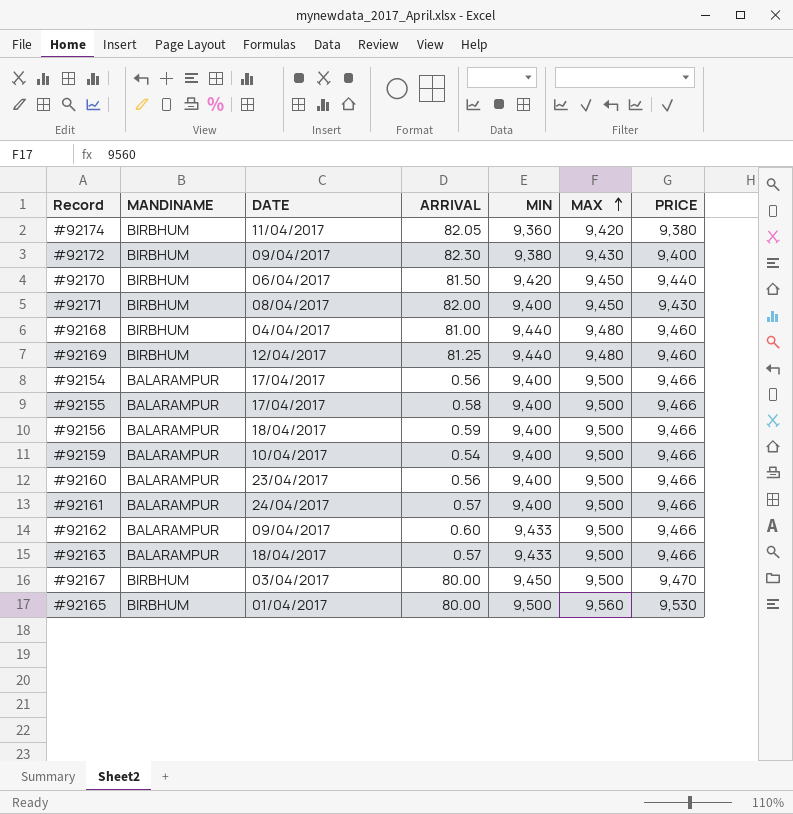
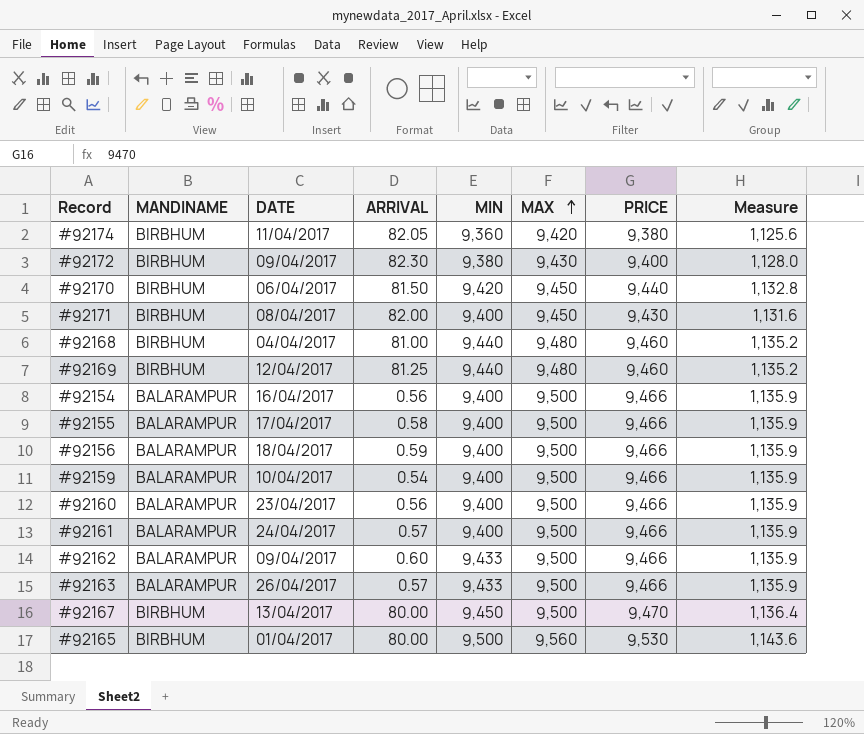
column Measure | formula: none -> [PRICE] * 0.12
#92154 | DATE: 17/04/2017 -> 16/04/2017
#92163 | DATE: 18/04/2017 -> 26/04/2017
#92167 | DATE: 03/04/2017 -> 13/04/2017

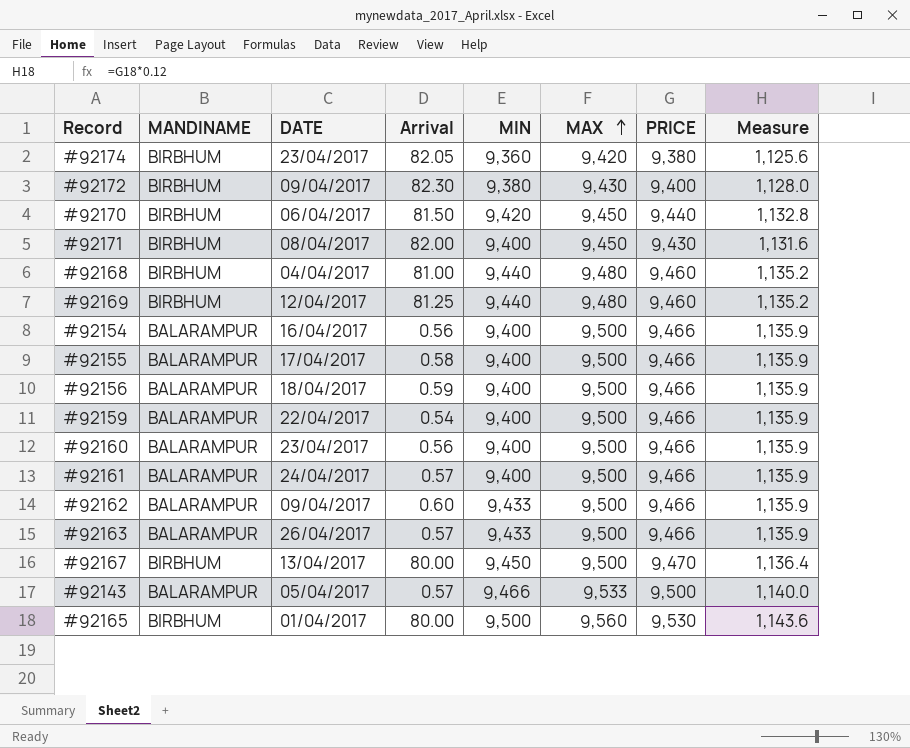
column name: ARRIVAL -> Arrival
#92174 | DATE: 11/04/2017 -> 23/04/2017
#92159 | DATE: 10/04/2017 -> 22/04/2017
row #92143: none -> BALARAMPUR | 05/04/2017 | 0.57 | 9,466 | 9,533 | 9,500 | 1,140.0

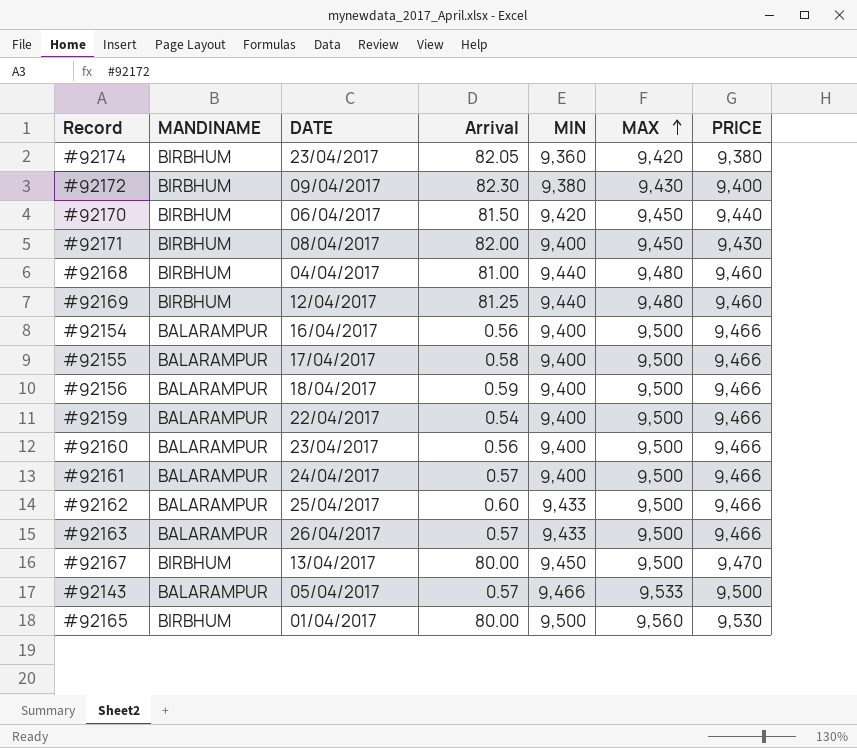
column Measure | formula: [PRICE] * 0.12 -> none
#92162 | DATE: 09/04/2017 -> 25/04/2017

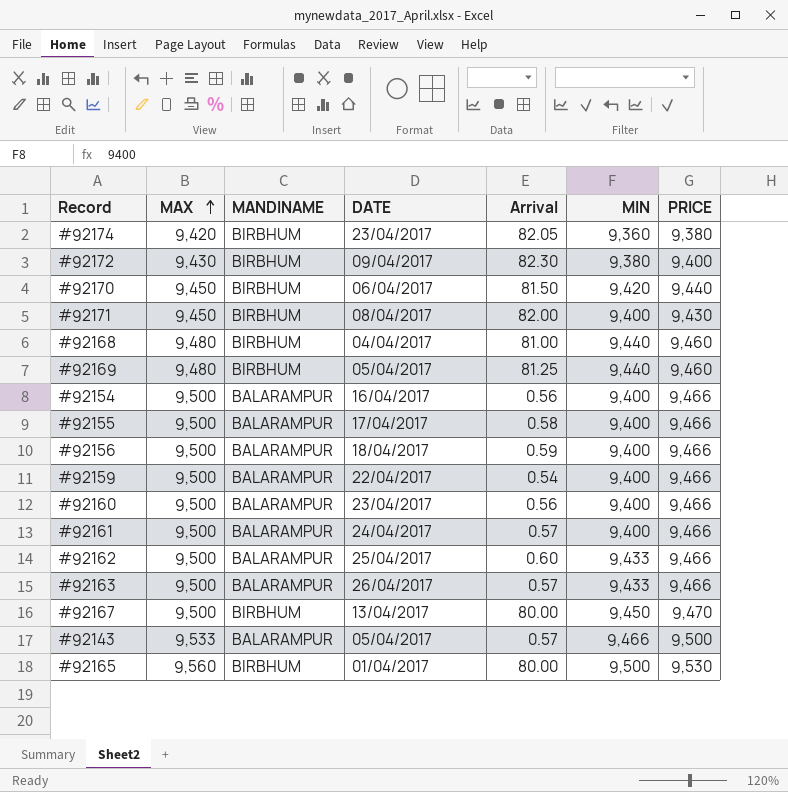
column MAX | position: 6 -> 2
#92169 | DATE: 12/04/2017 -> 05/04/2017

